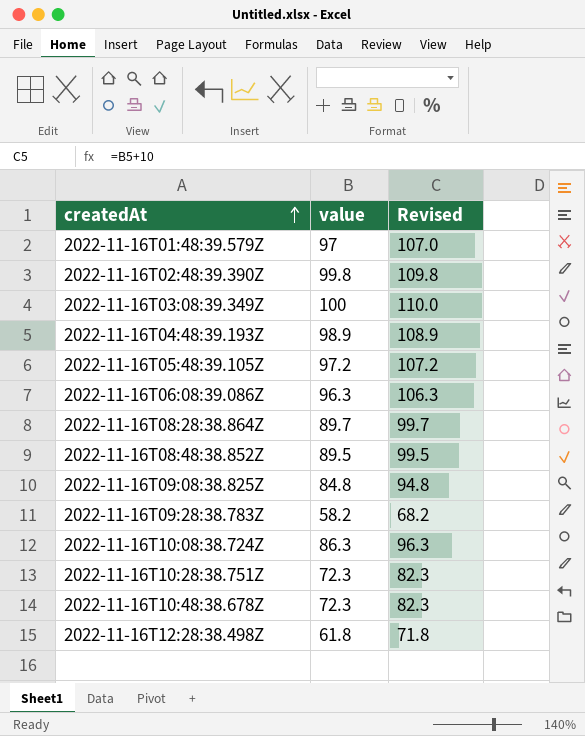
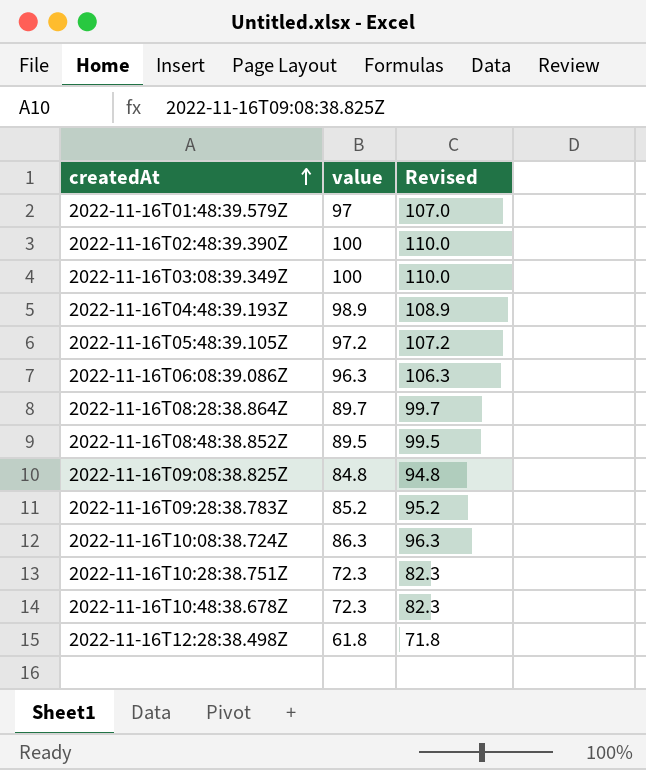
2022-11-16T02:48:39.390Z | value: 99.8 -> 100
2022-11-16T02:48:39.390Z | Revised: 109.8 -> 110.0
2022-11-16T09:28:38.783Z | value: 58.2 -> 85.2
2022-11-16T09:28:38.783Z | Revised: 68.2 -> 95.2

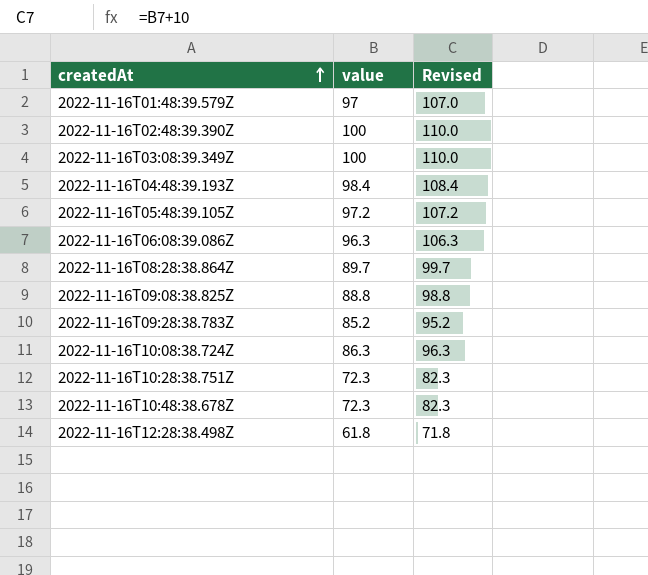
row 2022-11-16T08:48:38.852Z: 89.5 | 99.5 -> none
2022-11-16T04:48:39.193Z | value: 98.9 -> 98.4
2022-11-16T04:48:39.193Z | Revised: 108.9 -> 108.4
2022-11-16T09:08:38.825Z | value: 84.8 -> 88.8
2022-11-16T09:08:38.825Z | Revised: 94.8 -> 98.8

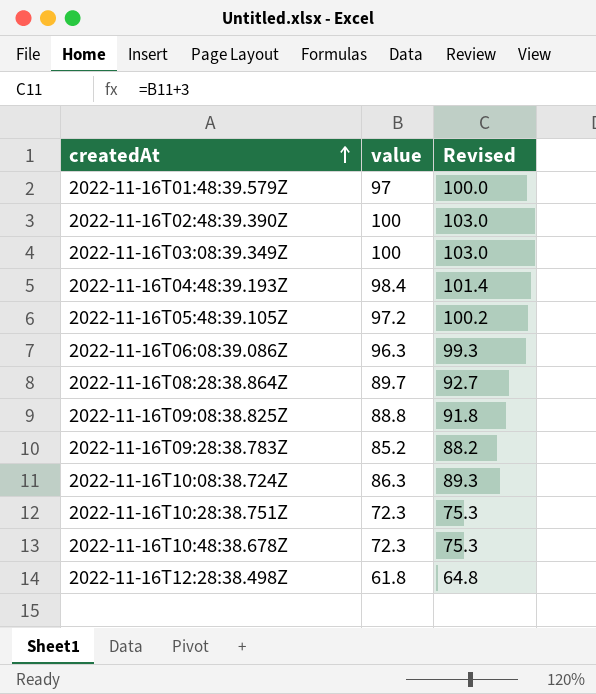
column Revised | formula: [value] + 10 -> [value] + 3

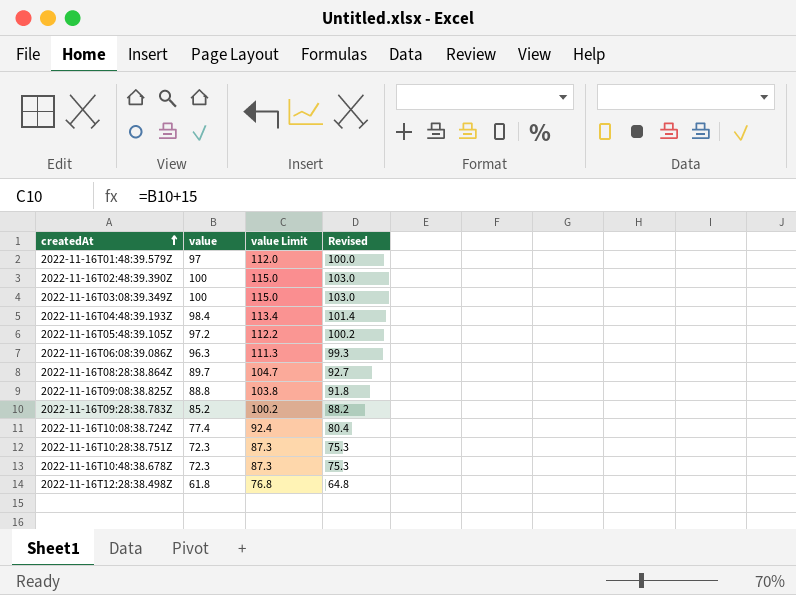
column value Limit | formula: none -> [value] + 15
2022-11-16T10:08:38.724Z | value: 86.3 -> 77.4
2022-11-16T10:08:38.724Z | Revised: 89.3 -> 80.4

